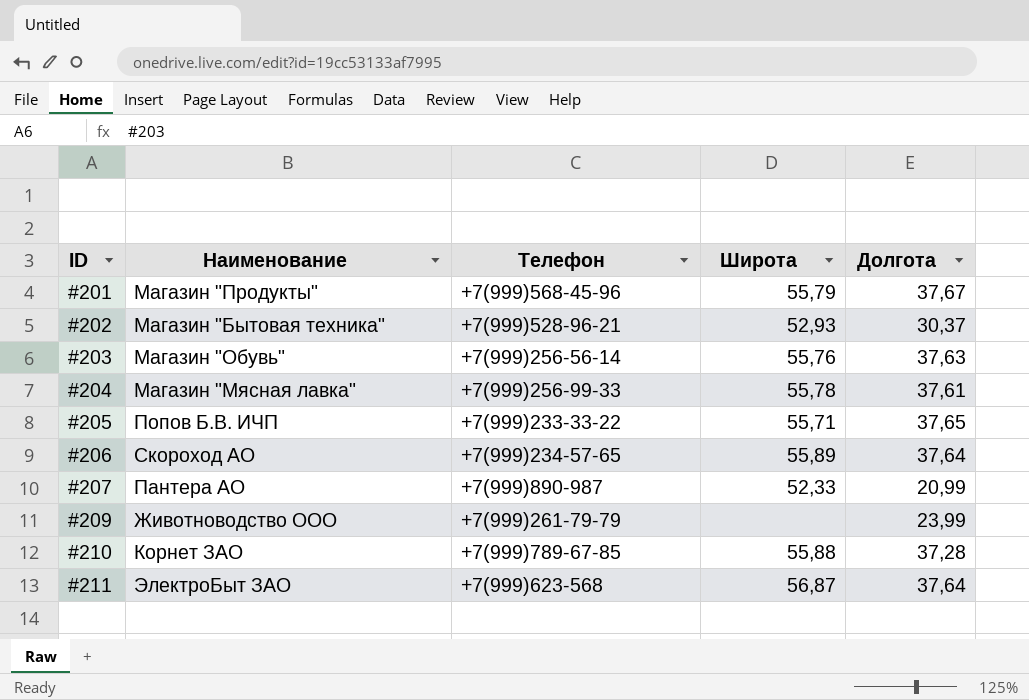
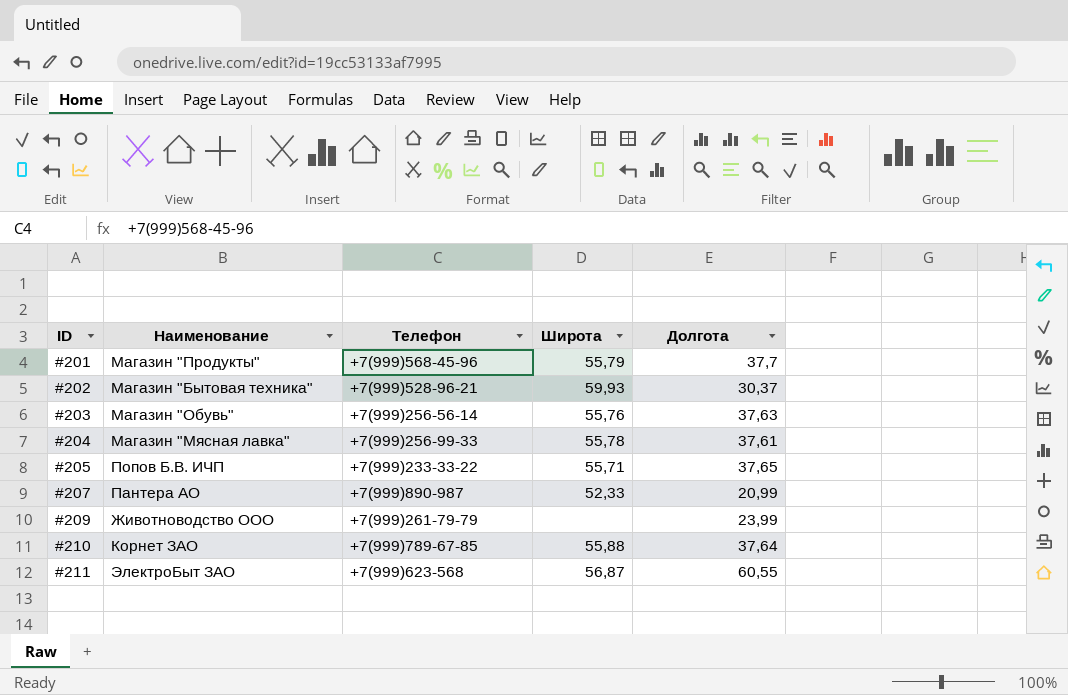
row #206: Скороход АО | +7(999)234-57-65 | 55,89 | 37,64 -> none
#201 | Долгота: 37,67 -> 37,7
#202 | Широта: 52,93 -> 59,93
#210 | Долгота: 37,28 -> 37,64
#211 | Долгота: 37,64 -> 60,55

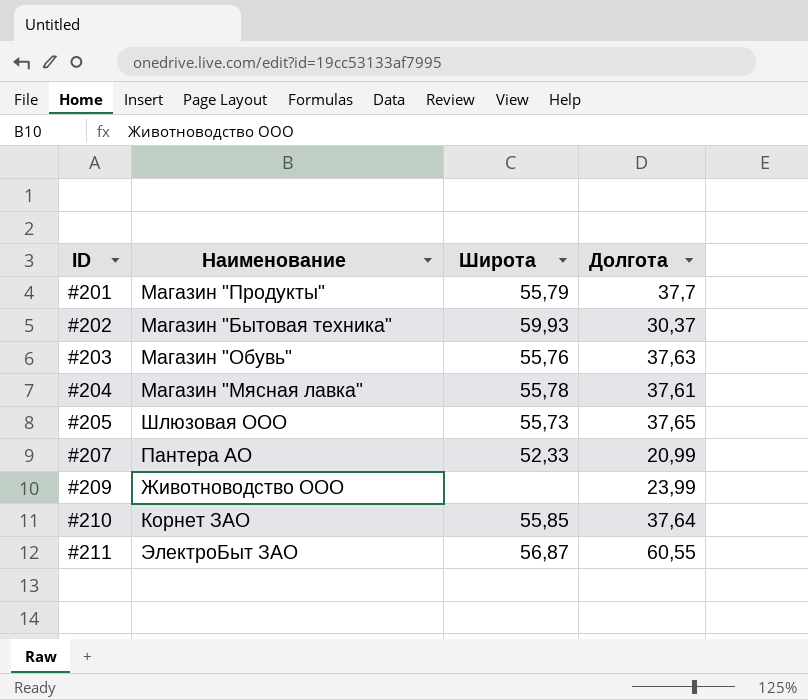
column Телефон | position: 3 -> none
#205 | Наименование: Попов Б.В. ИЧП -> Шлюзовая ООО
#205 | Широта: 55,71 -> 55,73
#210 | Широта: 55,88 -> 55,85

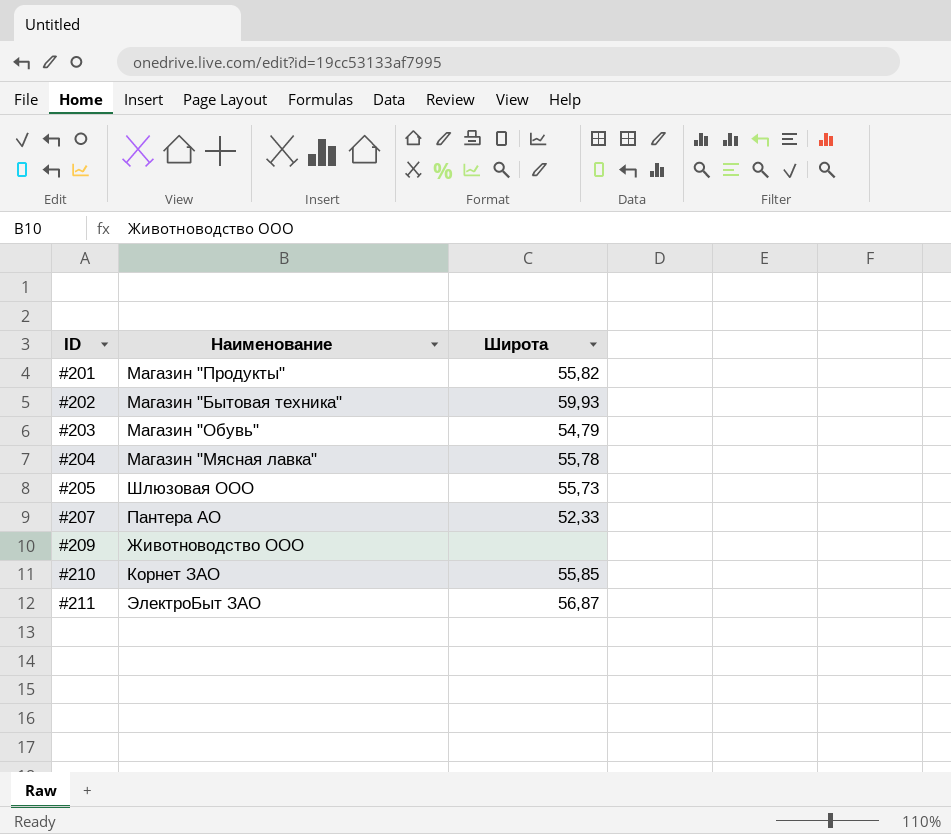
column Долгота | position: 4 -> none
#201 | Широта: 55,79 -> 55,82
#203 | Широта: 55,76 -> 54,79

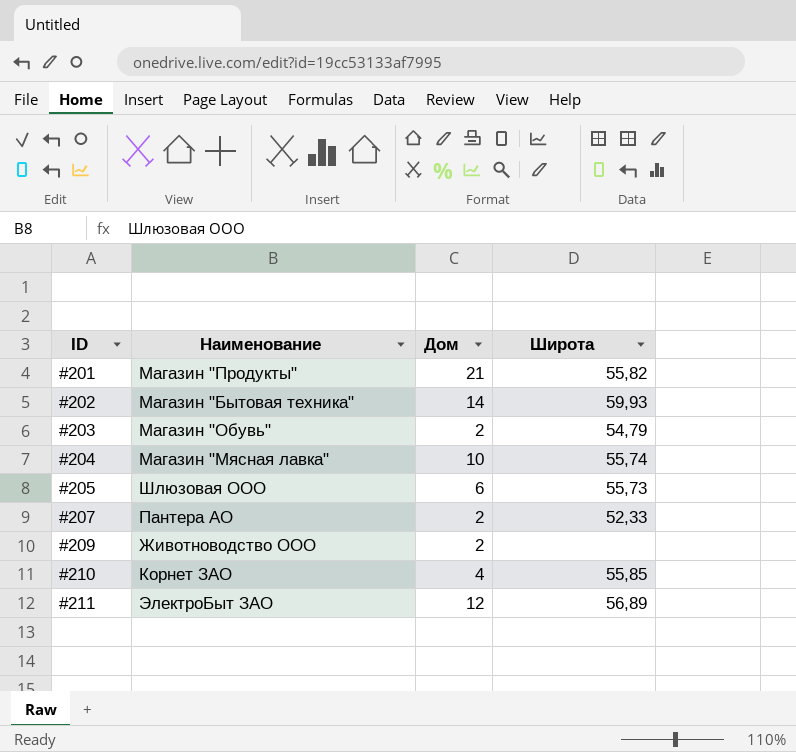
column Дом | position: none -> 3
#204 | Широта: 55,78 -> 55,74
#211 | Широта: 56,87 -> 56,89

